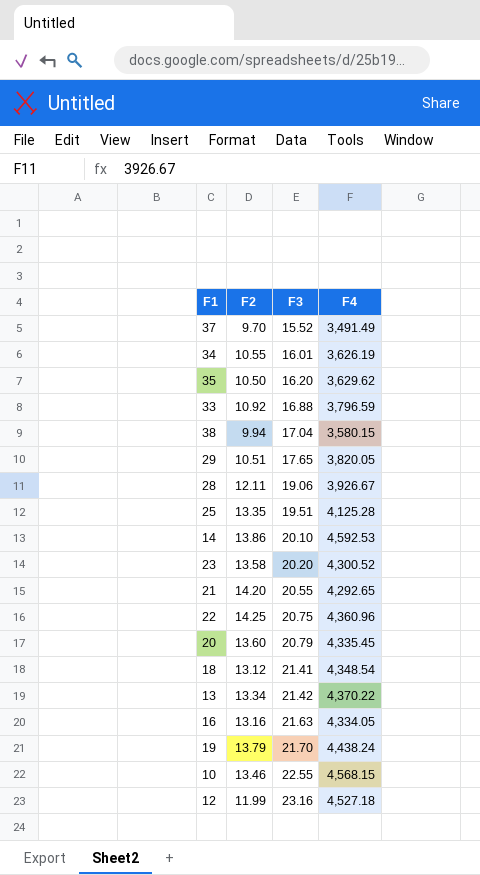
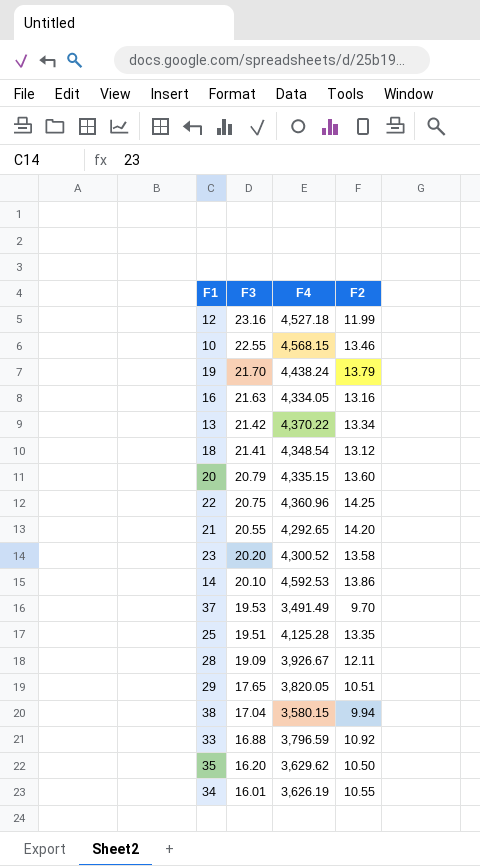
row order: F3 ascending -> F3 descending
column F2 | position: 2 -> 4
20 | F4: 4,335.45 -> 4,335.15
37 | F3: 15.52 -> 19.53
28 | F3: 19.06 -> 19.09

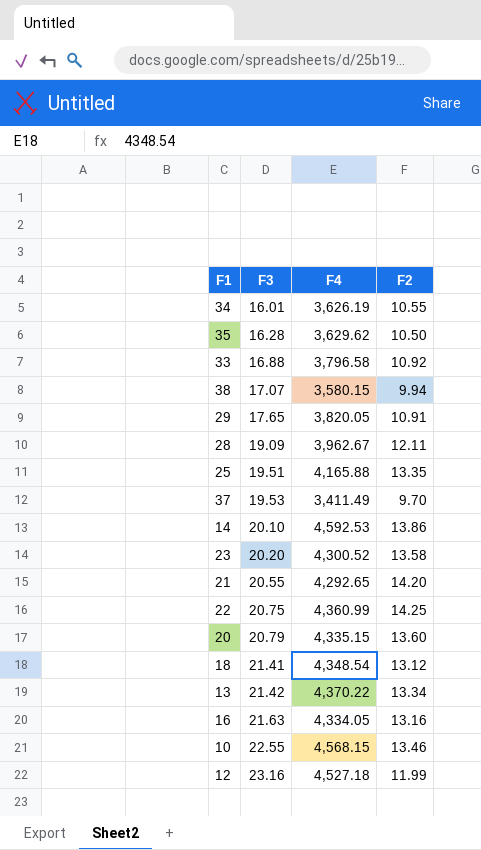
row order: F3 descending -> F3 ascending
row 19: 21.70 | 4,438.24 | 13.79 -> none
35 | F3: 16.20 -> 16.28
33 | F4: 3,796.59 -> 3,796.58
38 | F3: 17.04 -> 17.07
29 | F2: 10.51 -> 10.91
28 | F4: 3,926.67 -> 3,962.67
25 | F4: 4,125.28 -> 4,165.88
37 | F4: 3,491.49 -> 3,411.49
22 | F4: 4,360.96 -> 4,360.99

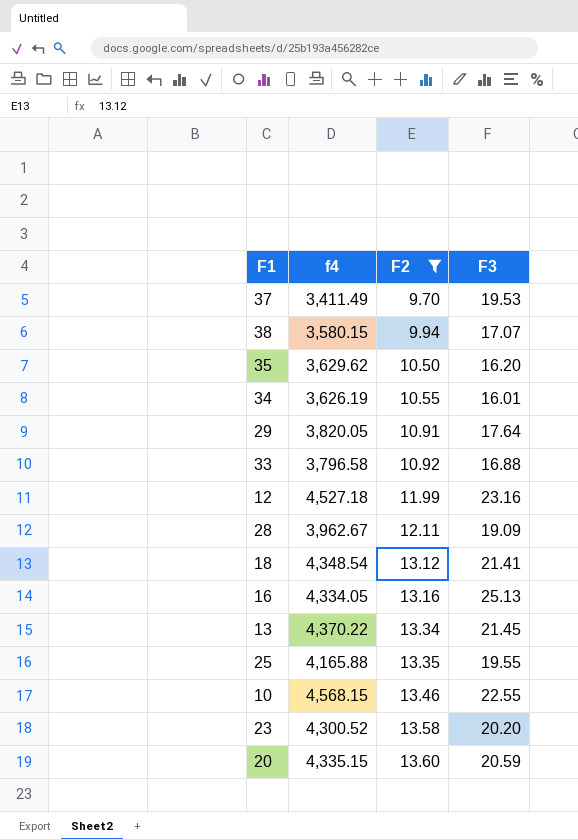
filter: none -> F2 <= 13.60
row order: F3 ascending -> F2 ascending
column name: F4 -> f4
column F3 | position: 2 -> 4
35 | F3: 16.28 -> 16.20
29 | F3: 17.65 -> 17.64
16 | F3: 21.63 -> 25.13
13 | F3: 21.42 -> 21.45
25 | F3: 19.51 -> 19.55
20 | F3: 20.79 -> 20.59

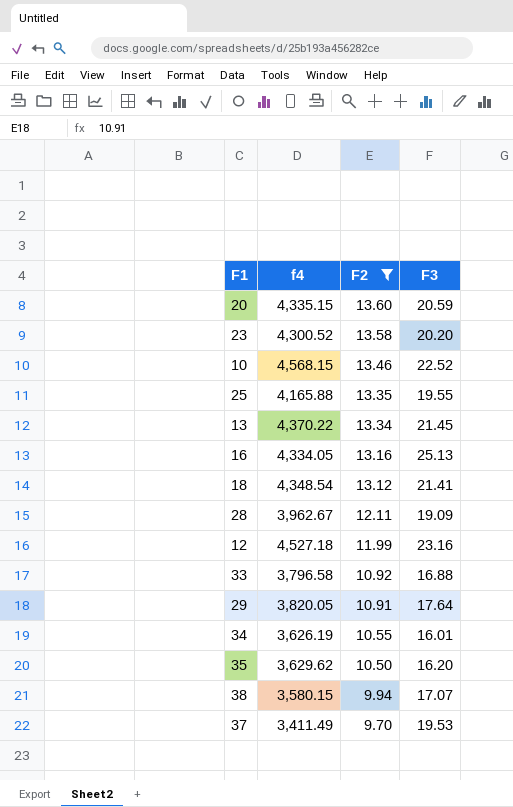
row order: F2 ascending -> F2 descending
10 | F3: 22.55 -> 22.52

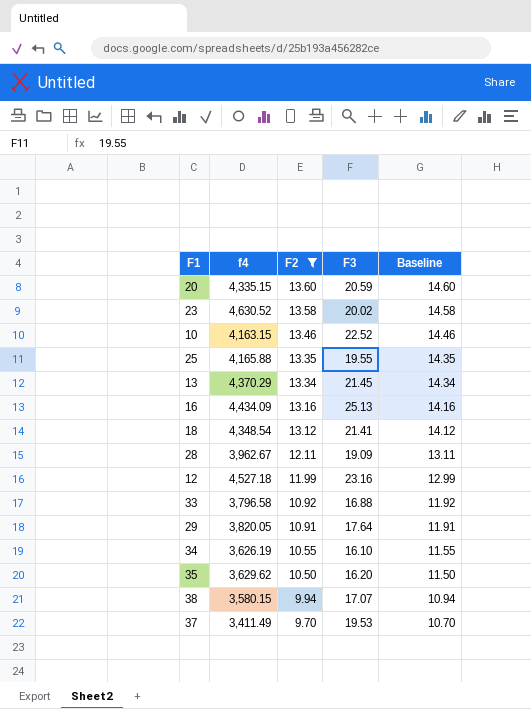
column Baseline | formula: none -> [F2] + 1
23 | f4: 4,300.52 -> 4,630.52
23 | F3: 20.20 -> 20.02
10 | f4: 4,568.15 -> 4,163.15
13 | f4: 4,370.22 -> 4,370.29
16 | f4: 4,334.05 -> 4,434.09
34 | F3: 16.01 -> 16.10

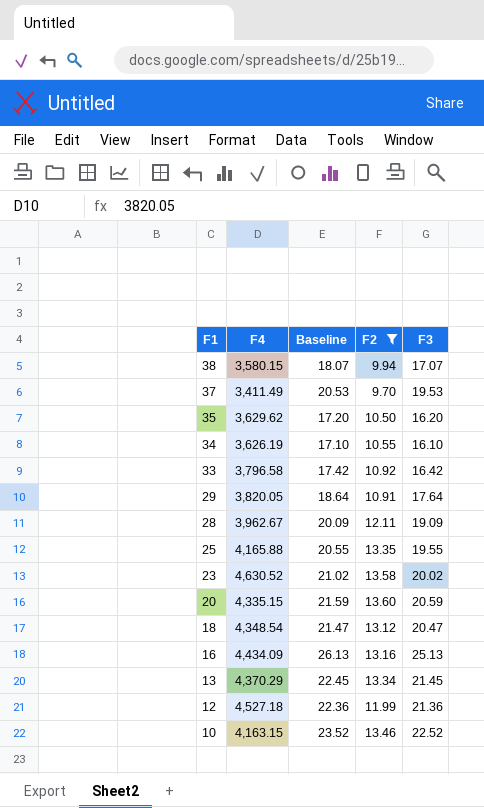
row order: F2 descending -> F1 descending
column name: f4 -> F4
column Baseline | formula: [F2] + 1 -> [F3] + 1
column Baseline | position: 5 -> 3
33 | F3: 16.88 -> 16.42
18 | F3: 21.41 -> 20.47
12 | F3: 23.16 -> 21.36

